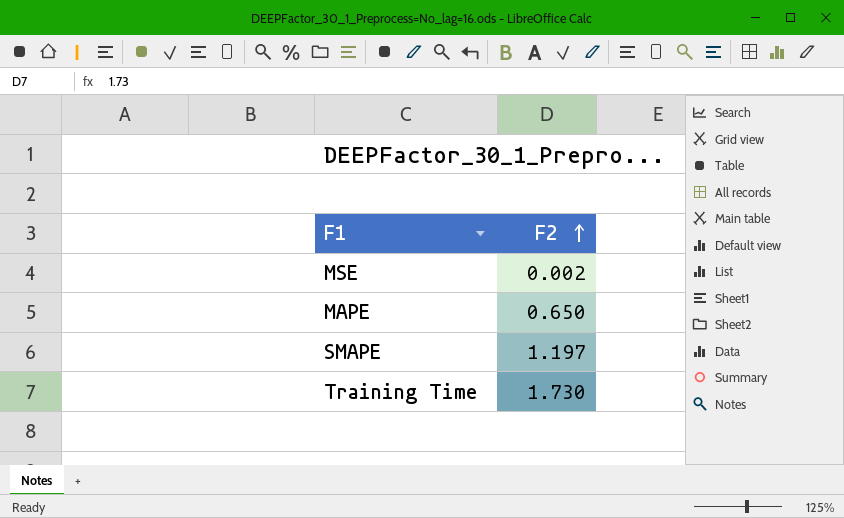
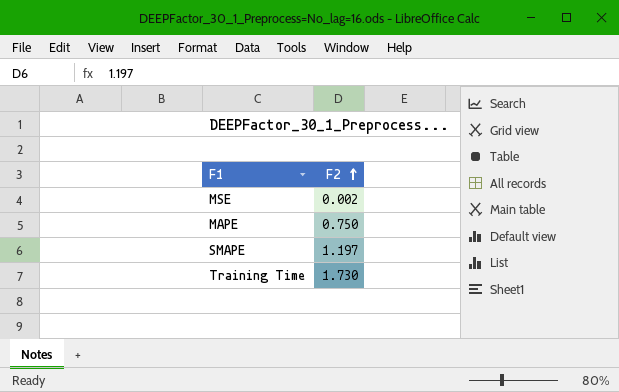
MAPE | F2: 0.650 -> 0.750

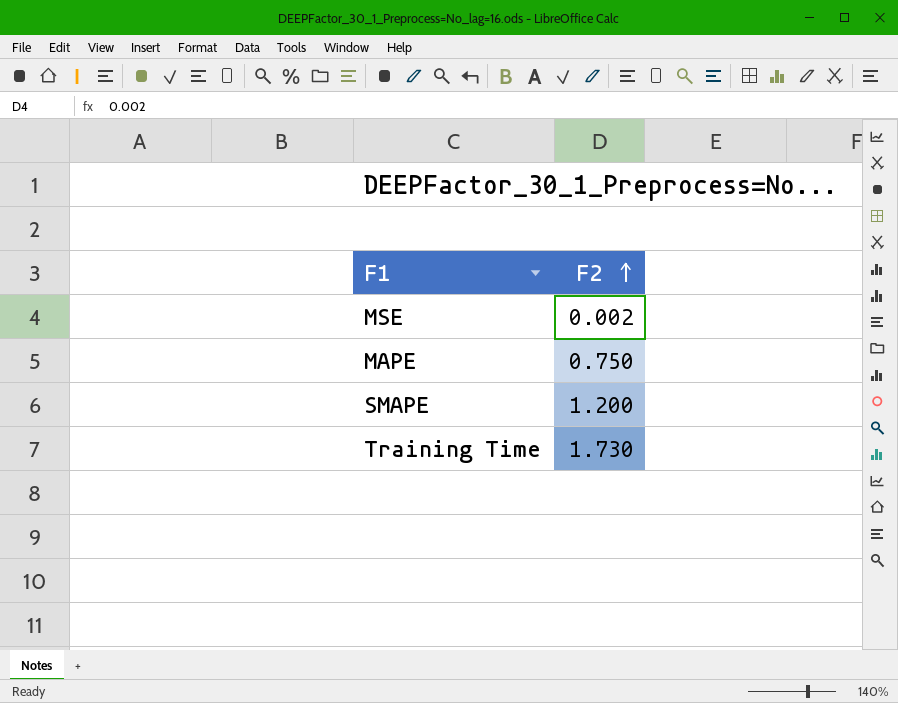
SMAPE | F2: 1.197 -> 1.200

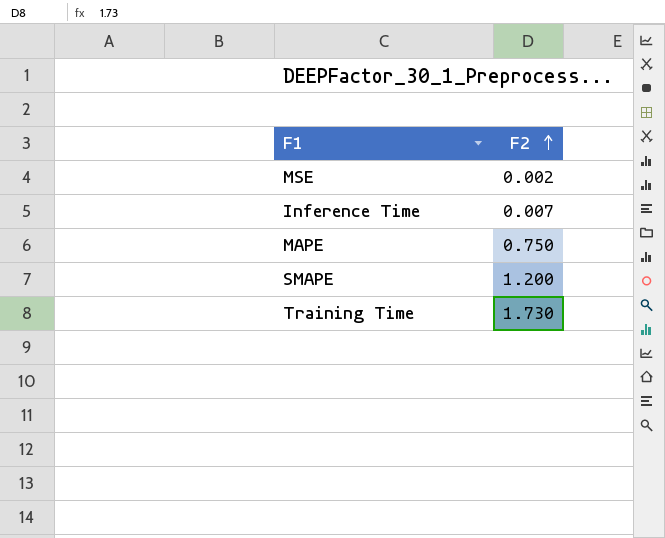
row Inference Time: none -> 0.007

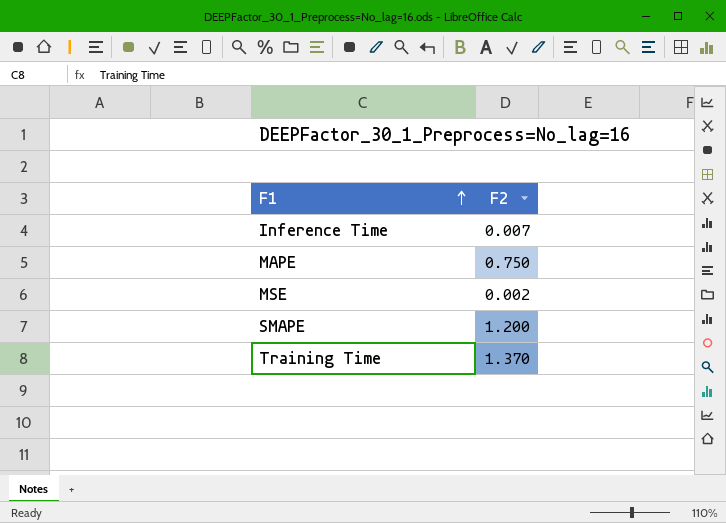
row order: F2 ascending -> F1 ascending
Training Time | F2: 1.730 -> 1.370

